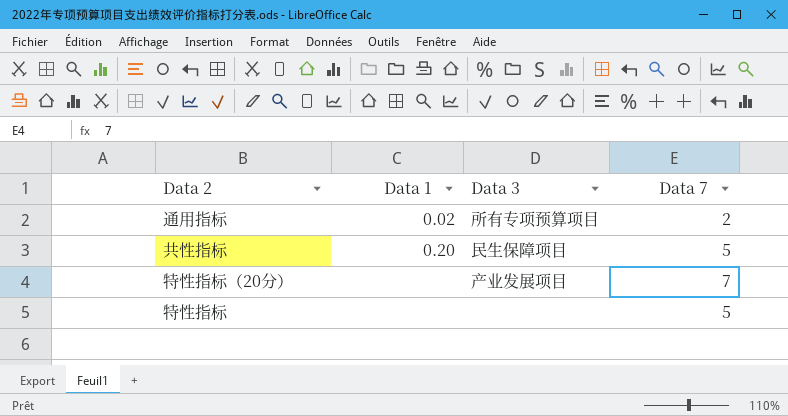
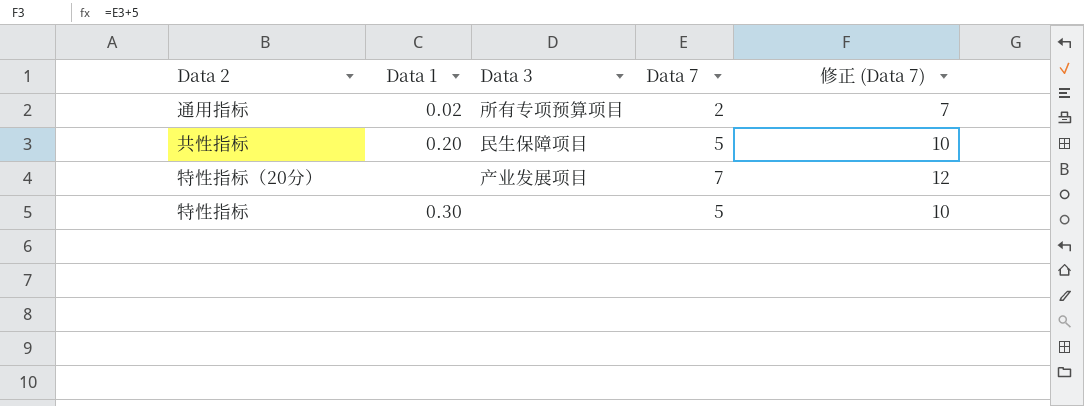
column 修正 (Data 7) | formula: none -> [Data 7] + 5
特性指标 | Data 1: none -> 0.30

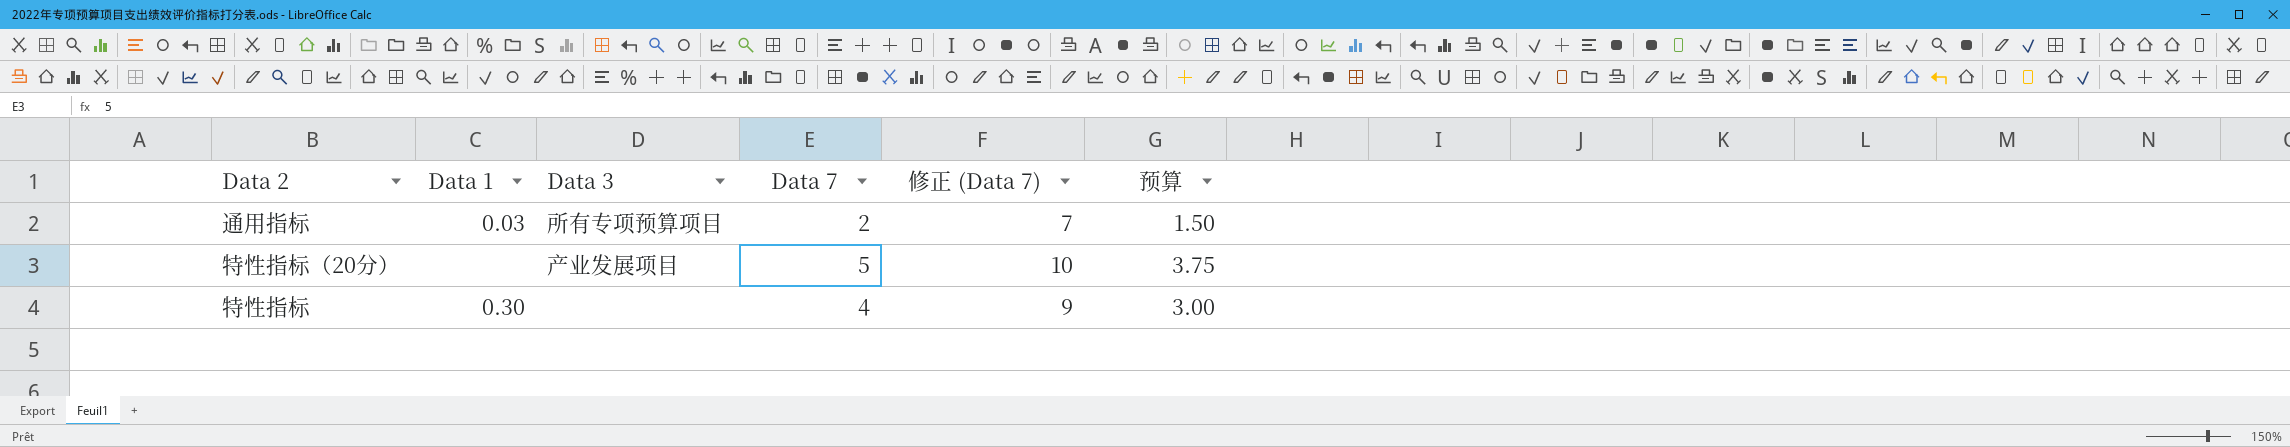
column 预算 | formula: none -> [Data 7] * 0.75
row 共性指标: 0.20 | 民生保障项目 | 5 | 10 -> none
通用指标 | Data 1: 0.02 -> 0.03
特性指标（20分） | Data 7: 7 -> 5
特性指标（20分） | 修正 (Data 7): 12 -> 10
特性指标 | Data 7: 5 -> 4
特性指标 | 修正 (Data 7): 10 -> 9

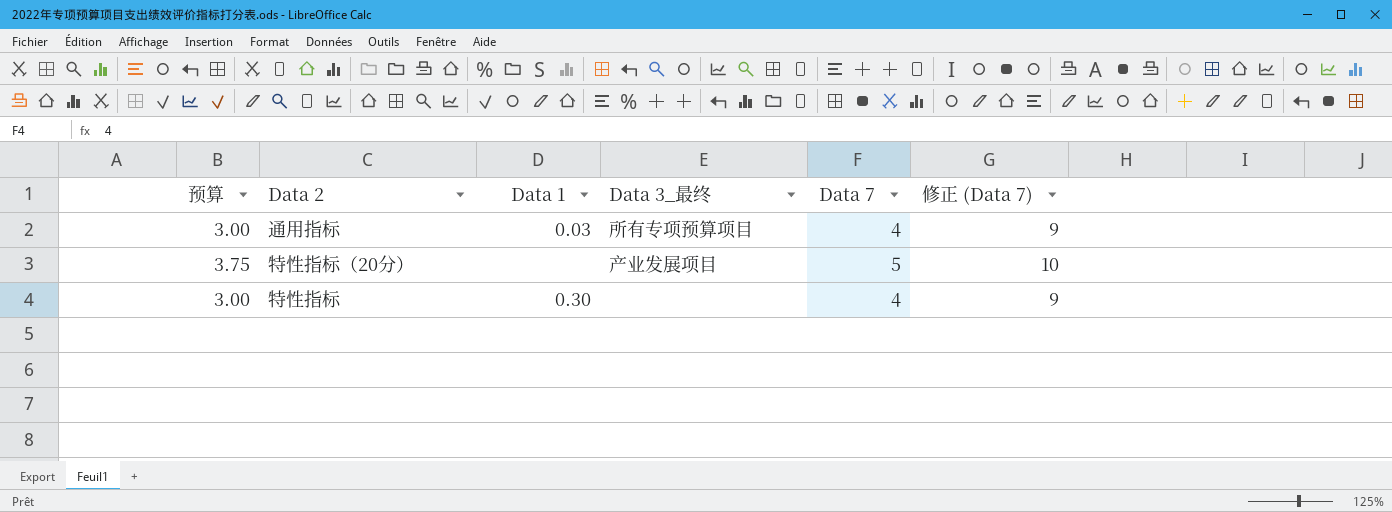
column 预算 | position: 6 -> 1
column name: Data 3 -> Data 3_最终
通用指标 | 预算: 1.50 -> 3.00
通用指标 | Data 7: 2 -> 4
通用指标 | 修正 (Data 7): 7 -> 9

